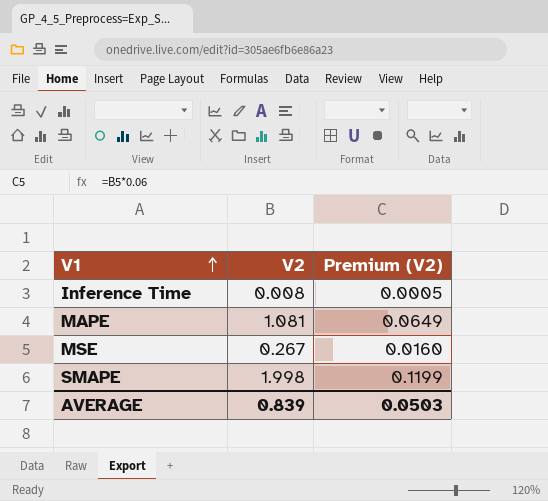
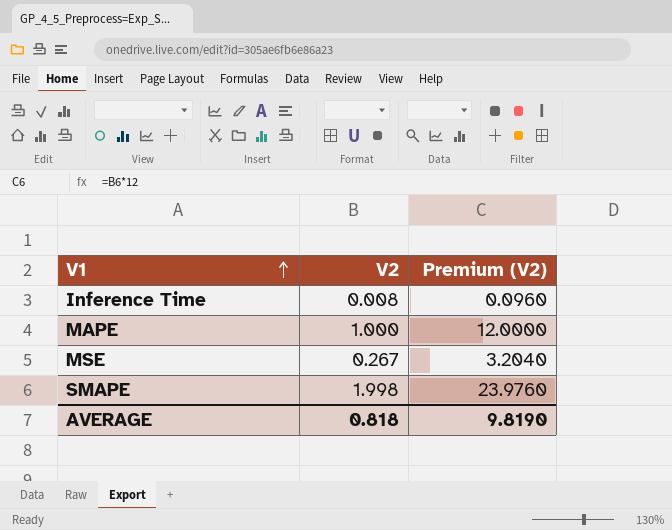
column Premium (V2) | formula: [V2] * 0.06 -> [V2] * 12
MAPE | V2: 1.081 -> 1.000
AVERAGE | V2: 0.839 -> 0.818
AVERAGE | Premium (V2): 0.0503 -> 9.8190

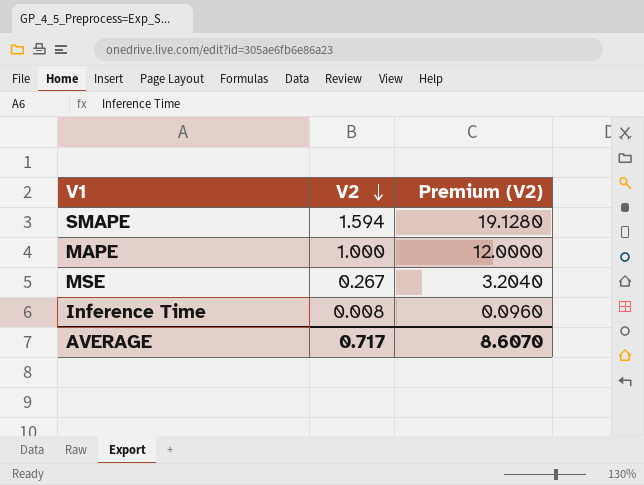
row order: V1 ascending -> V2 descending
SMAPE | V2: 1.998 -> 1.594
SMAPE | Premium (V2): 23.9760 -> 19.1280
AVERAGE | V2: 0.818 -> 0.717
AVERAGE | Premium (V2): 9.8190 -> 8.6070

